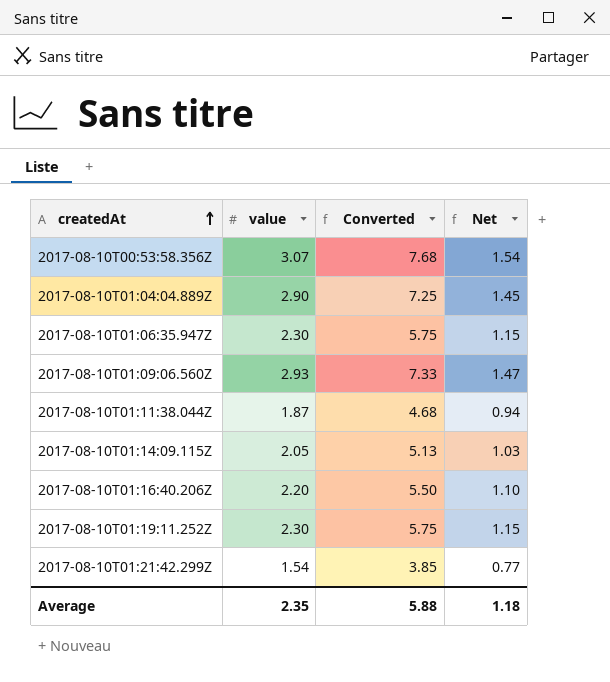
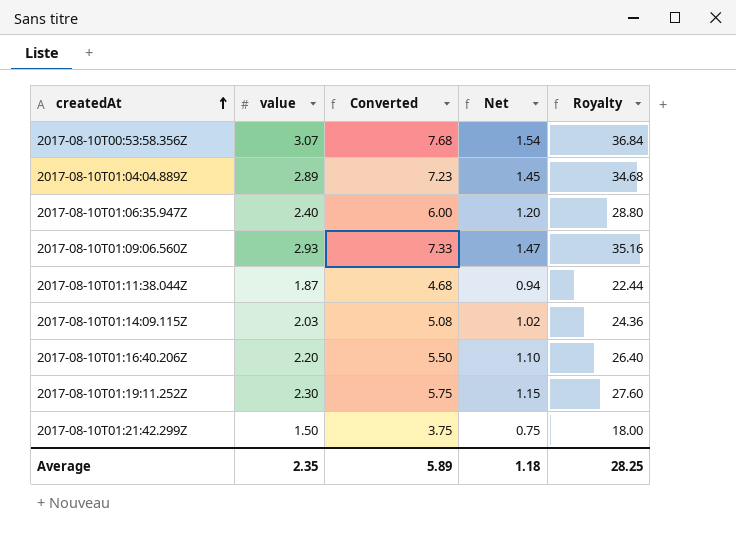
column Royalty | formula: none -> [value] * 12
2017-08-10T01:04:04.889Z | value: 2.90 -> 2.89
2017-08-10T01:04:04.889Z | Converted: 7.25 -> 7.23
2017-08-10T01:06:35.947Z | value: 2.30 -> 2.40
2017-08-10T01:06:35.947Z | Converted: 5.75 -> 6.00
2017-08-10T01:06:35.947Z | Net: 1.15 -> 1.20
2017-08-10T01:14:09.115Z | value: 2.05 -> 2.03
2017-08-10T01:14:09.115Z | Converted: 5.13 -> 5.08
2017-08-10T01:14:09.115Z | Net: 1.03 -> 1.02
2017-08-10T01:21:42.299Z | value: 1.54 -> 1.50
2017-08-10T01:21:42.299Z | Converted: 3.85 -> 3.75
2017-08-10T01:21:42.299Z | Net: 0.77 -> 0.75
Average | Converted: 5.88 -> 5.89

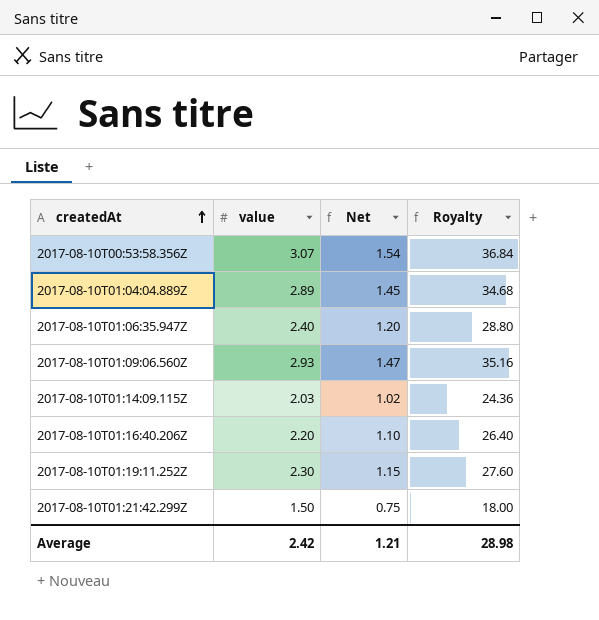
column Converted | formula: [value] * 2.5 -> none
row 2017-08-10T01:11:38.044Z: 1.87 | 4.68 | 0.94 | 22.44 -> none
Average | value: 2.35 -> 2.42
Average | Net: 1.18 -> 1.21
Average | Royalty: 28.25 -> 28.98

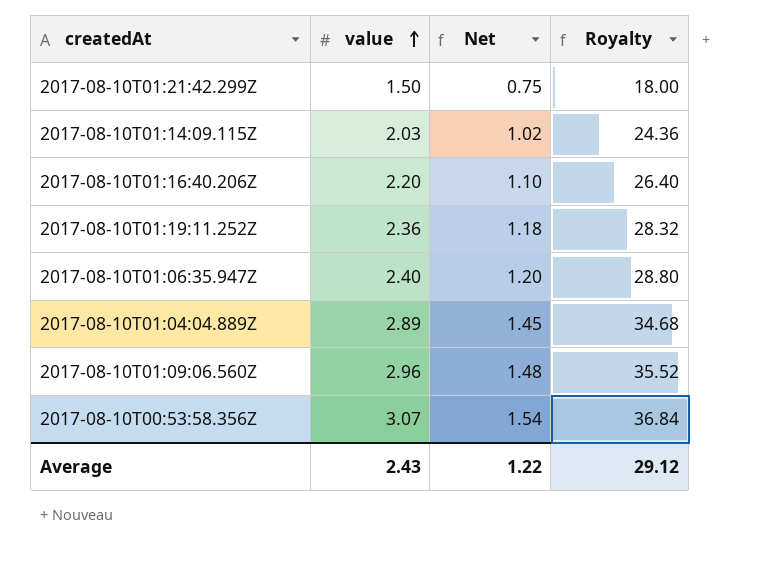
row order: createdAt ascending -> value ascending
2017-08-10T01:19:11.252Z | value: 2.30 -> 2.36
2017-08-10T01:19:11.252Z | Net: 1.15 -> 1.18
2017-08-10T01:19:11.252Z | Royalty: 27.60 -> 28.32
2017-08-10T01:09:06.560Z | value: 2.93 -> 2.96
2017-08-10T01:09:06.560Z | Net: 1.47 -> 1.48
2017-08-10T01:09:06.560Z | Royalty: 35.16 -> 35.52
Average | value: 2.42 -> 2.43
Average | Net: 1.21 -> 1.22
Average | Royalty: 28.98 -> 29.12

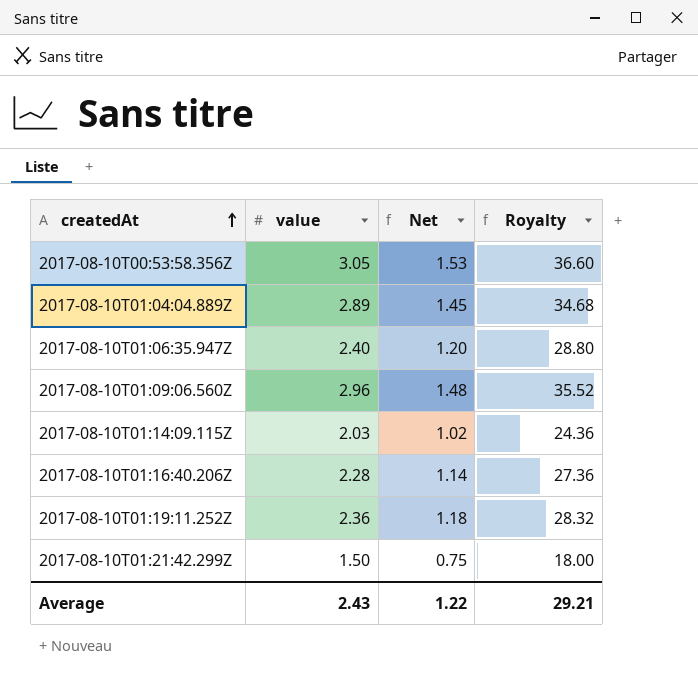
row order: value ascending -> createdAt ascending
2017-08-10T00:53:58.356Z | value: 3.07 -> 3.05
2017-08-10T00:53:58.356Z | Net: 1.54 -> 1.53
2017-08-10T00:53:58.356Z | Royalty: 36.84 -> 36.60
2017-08-10T01:16:40.206Z | value: 2.20 -> 2.28
2017-08-10T01:16:40.206Z | Net: 1.10 -> 1.14
2017-08-10T01:16:40.206Z | Royalty: 26.40 -> 27.36
Average | Royalty: 29.12 -> 29.21

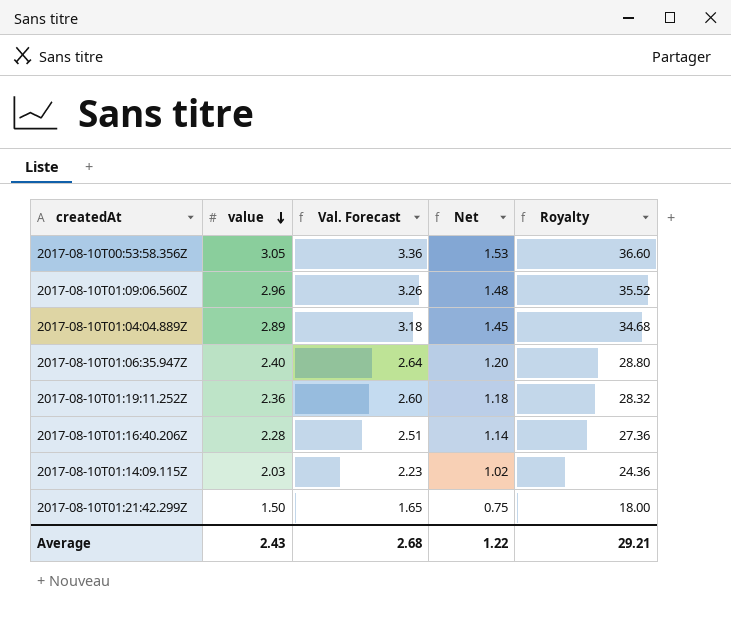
row order: createdAt ascending -> value descending
column Val. Forecast | formula: none -> [value] * 1.1

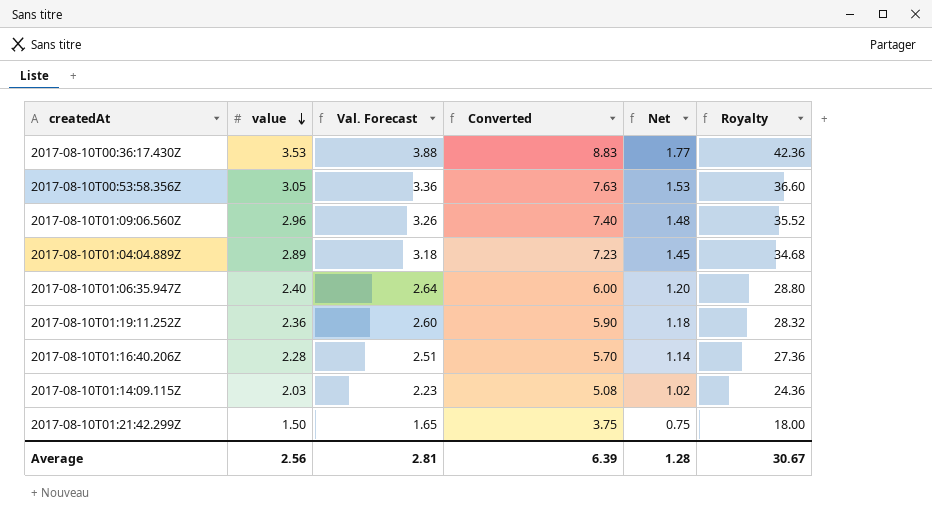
column Converted | formula: none -> [value] * 2.5
row 2017-08-10T00:36:17.430Z: none -> 3.53 | 3.88 | 8.83 | 1.77 | 42.36
Average | value: 2.43 -> 2.56
Average | Val. Forecast: 2.68 -> 2.81
Average | Net: 1.22 -> 1.28
Average | Royalty: 29.21 -> 30.67

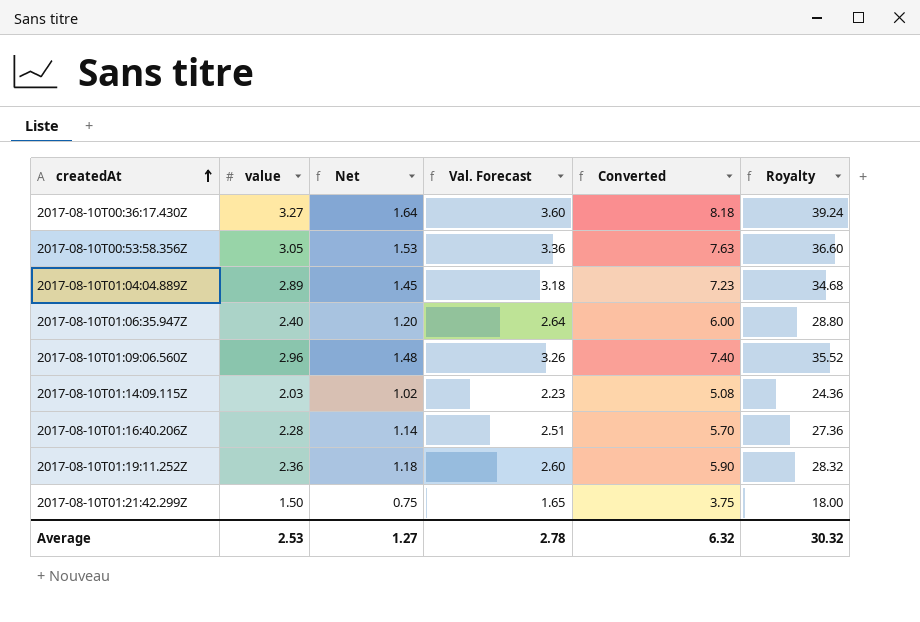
row order: value descending -> createdAt ascending
column Net | position: 5 -> 3
2017-08-10T00:36:17.430Z | value: 3.53 -> 3.27
2017-08-10T00:36:17.430Z | Net: 1.77 -> 1.64
2017-08-10T00:36:17.430Z | Val. Forecast: 3.88 -> 3.60
2017-08-10T00:36:17.430Z | Converted: 8.83 -> 8.18
2017-08-10T00:36:17.430Z | Royalty: 42.36 -> 39.24
Average | value: 2.56 -> 2.53
Average | Net: 1.28 -> 1.27
Average | Val. Forecast: 2.81 -> 2.78
Average | Converted: 6.39 -> 6.32
Average | Royalty: 30.67 -> 30.32

